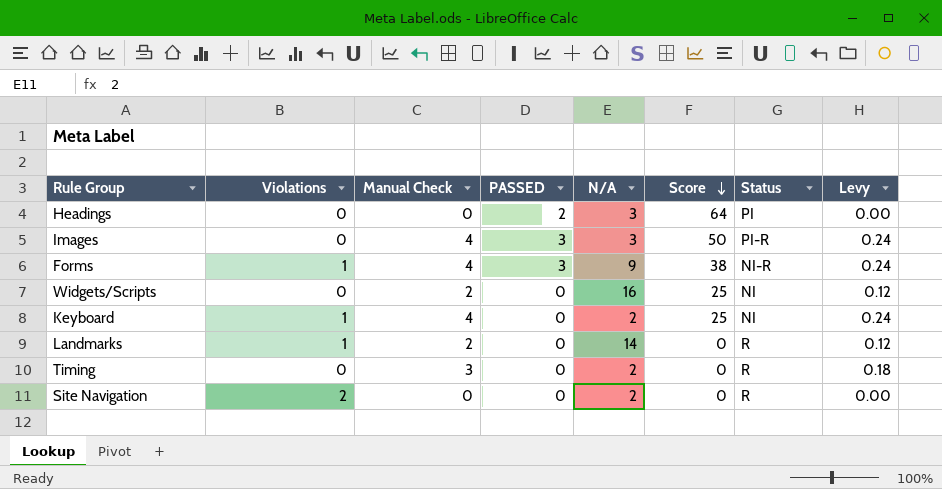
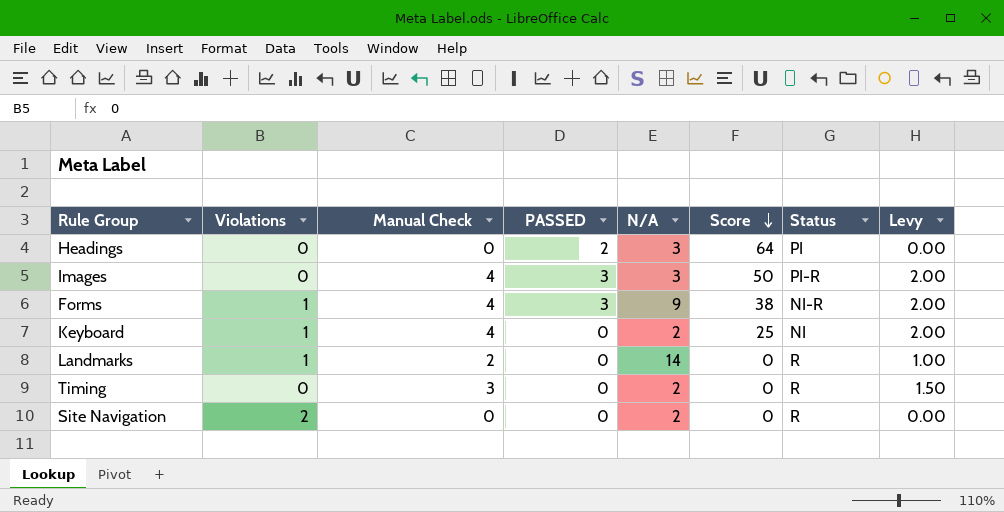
column Levy | formula: [Manual Check] * 0.06 -> [Manual Check] * 0.5
row Widgets/Scripts: 0 | 2 | 0 | 16 | 25 | NI | 0.12 -> none

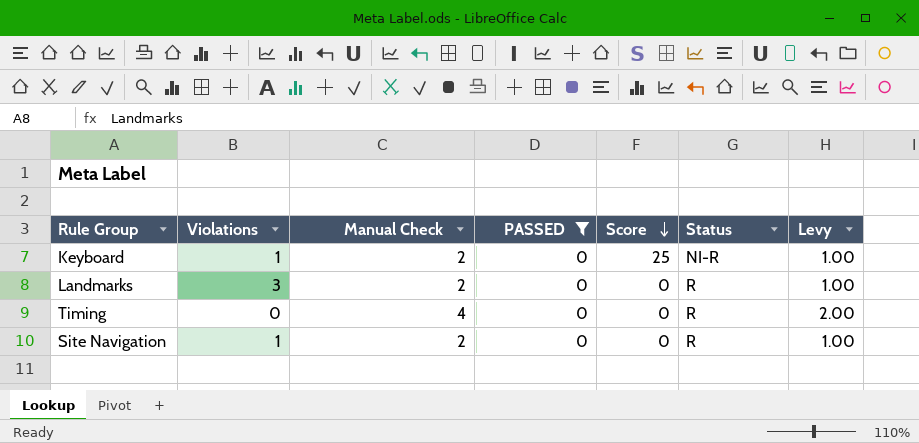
filter: none -> PASSED = 0
column N/A | position: 5 -> none
Keyboard | Manual Check: 4 -> 2
Keyboard | Status: NI -> NI-R
Keyboard | Levy: 2.00 -> 1.00
Landmarks | Violations: 1 -> 3
Timing | Manual Check: 3 -> 4
Timing | Levy: 1.50 -> 2.00
Site Navigation | Violations: 2 -> 1
Site Navigation | Manual Check: 0 -> 2
Site Navigation | Levy: 0.00 -> 1.00

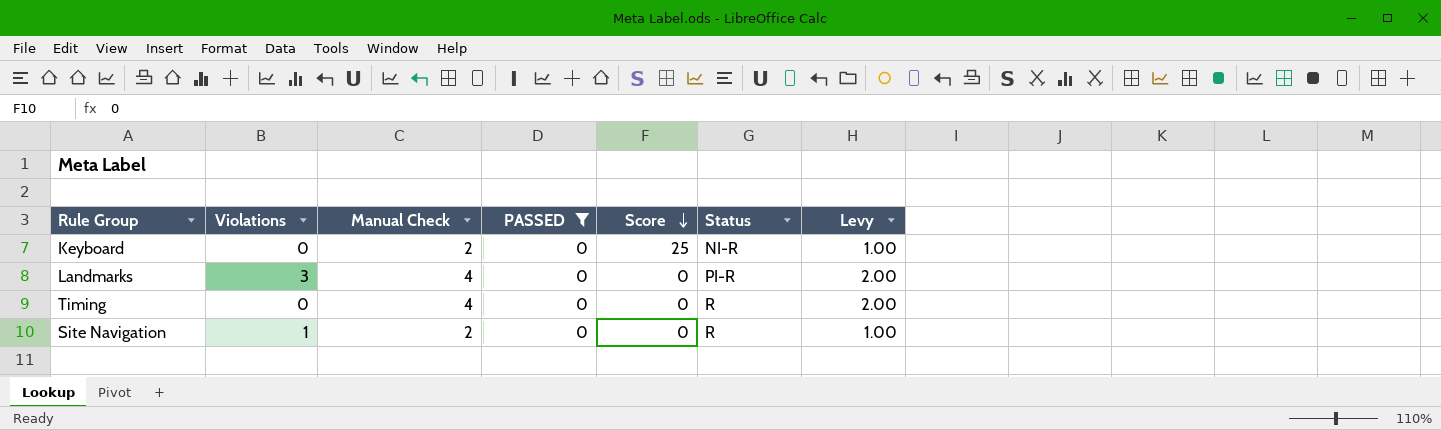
Keyboard | Violations: 1 -> 0
Landmarks | Manual Check: 2 -> 4
Landmarks | Status: R -> PI-R
Landmarks | Levy: 1.00 -> 2.00

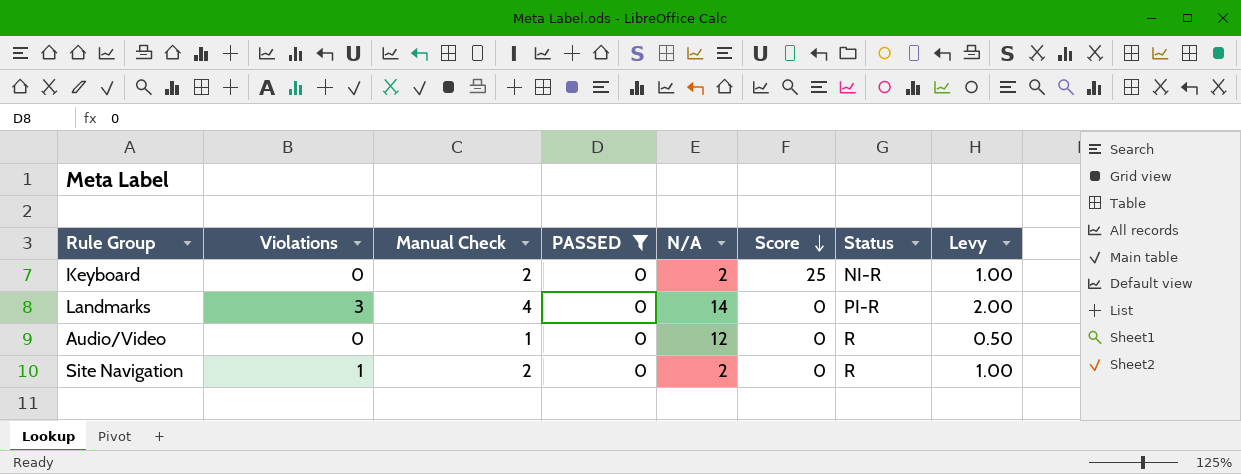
column N/A | position: none -> 5
row Timing: 0 | 4 | 0 | 0 | R | 2.00 -> none
row Audio/Video: none -> 0 | 1 | 0 | 12 | 0 | R | 0.50

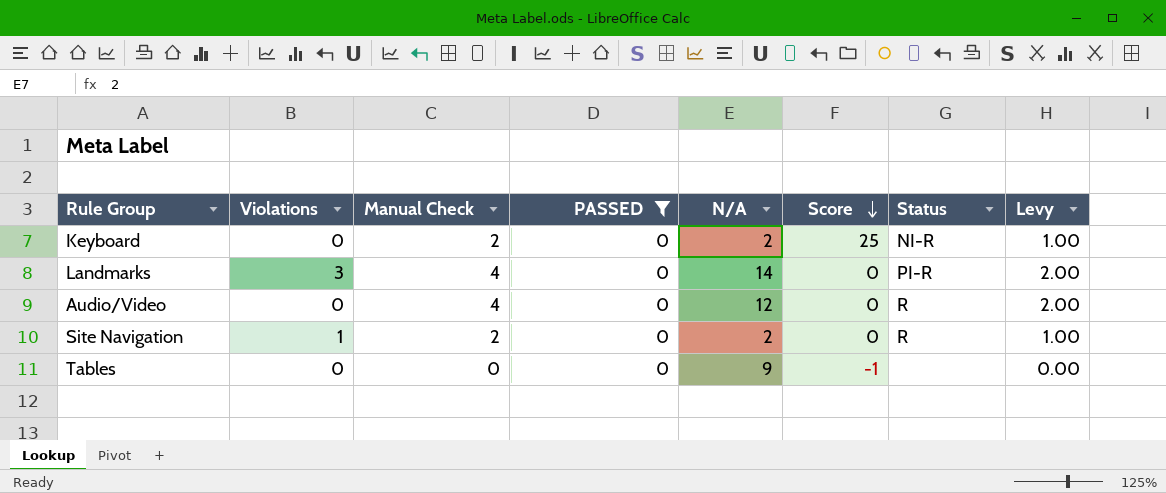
Audio/Video | Manual Check: 1 -> 4
Audio/Video | Levy: 0.50 -> 2.00
row Tables: none -> 0 | 0 | 0 | 9 | -1 | none | 0.00

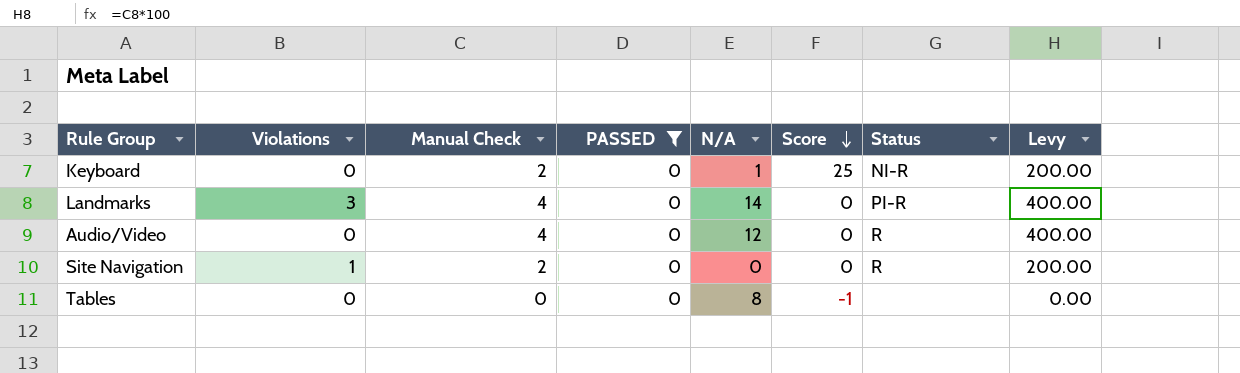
column Levy | formula: [Manual Check] * 0.5 -> [Manual Check] * 100
Keyboard | N/A: 2 -> 1
Site Navigation | N/A: 2 -> 0
Tables | N/A: 9 -> 8

